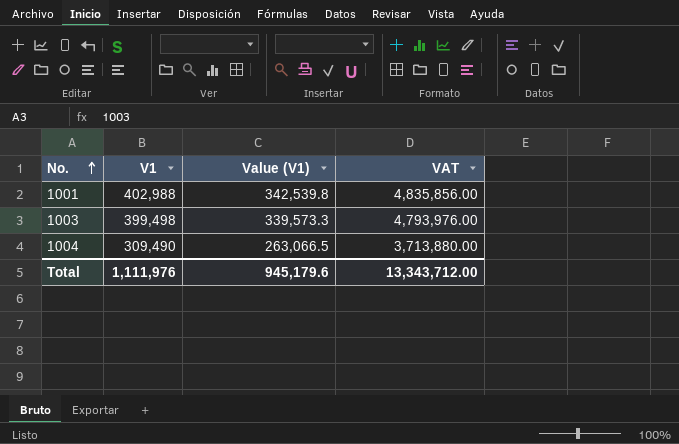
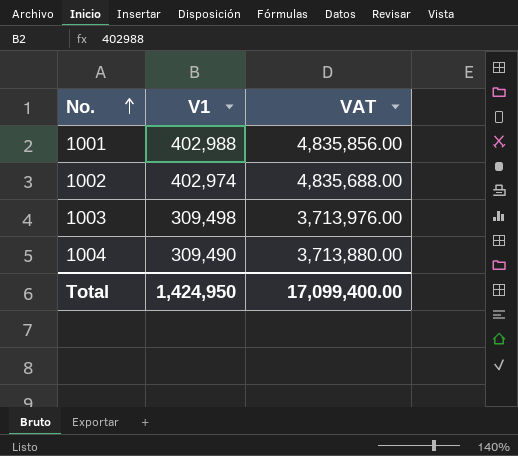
column Value (V1) | formula: [V1] * 0.85 -> none
row 1002: none -> 402,974 | 4,835,688.00
1003 | V1: 399,498 -> 309,498
1003 | VAT: 4,793,976.00 -> 3,713,976.00
Total | V1: 1,111,976 -> 1,424,950
Total | VAT: 13,343,712.00 -> 17,099,400.00

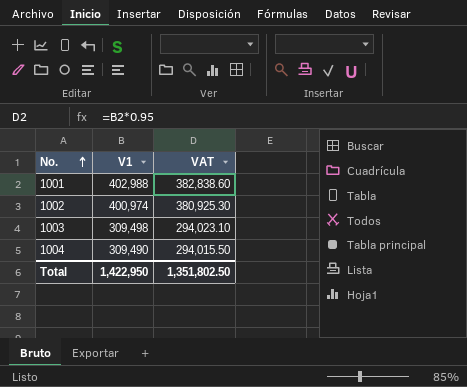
column VAT | formula: [V1] * 12 -> [V1] * 0.95
1002 | V1: 402,974 -> 400,974
Total | V1: 1,424,950 -> 1,422,950
Total | VAT: 17,099,400.00 -> 1,351,802.50

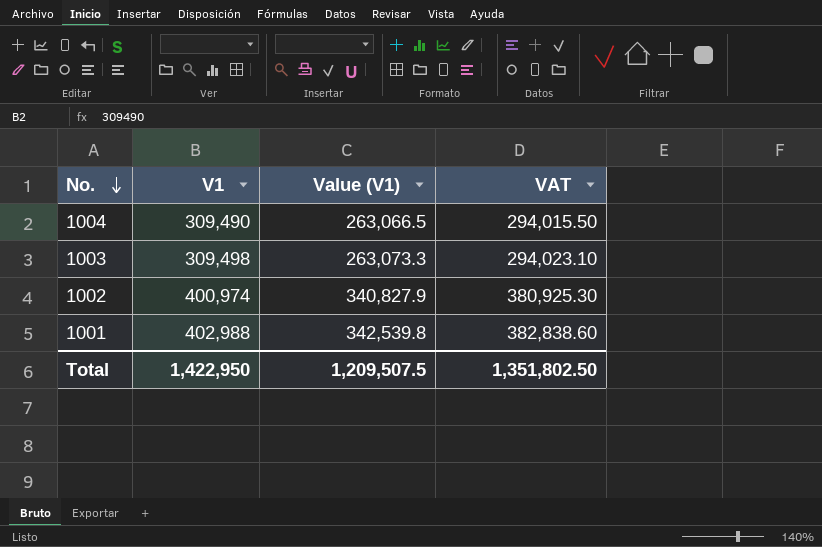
row order: No. ascending -> No. descending
column Value (V1) | formula: none -> [V1] * 0.85

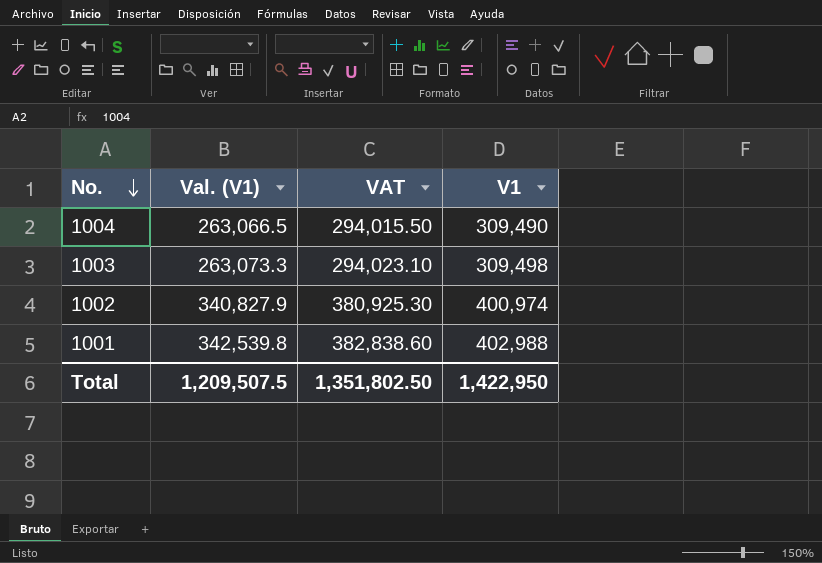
column name: Value (V1) -> Val. (V1)
column V1 | position: 2 -> 4

